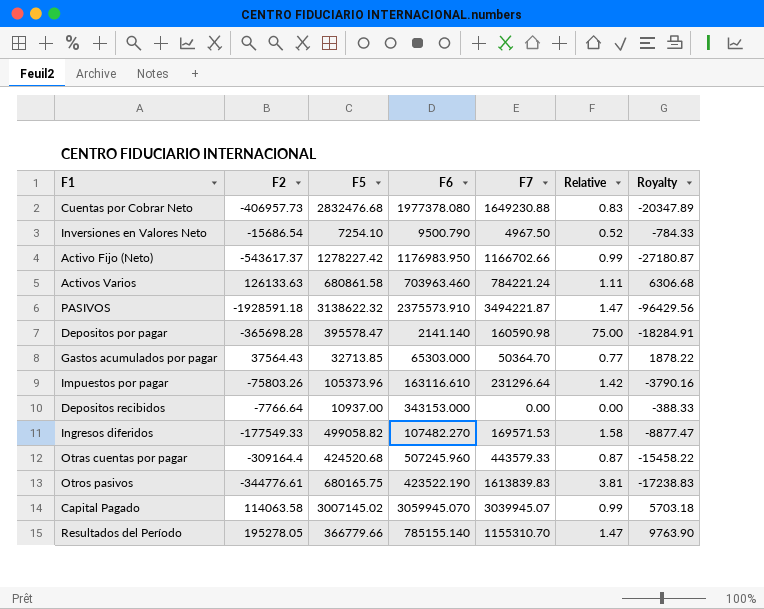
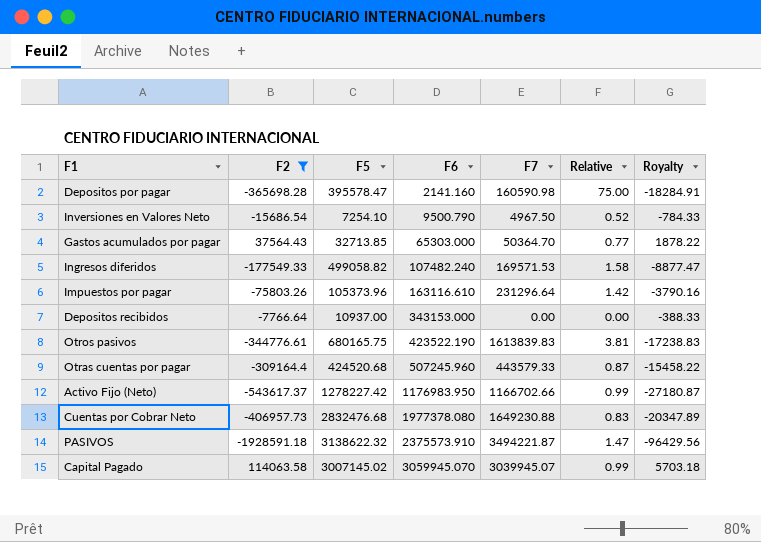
filter: none -> F2 <= 114063.58
row order: none -> F6 ascending
Depositos por pagar | F6: 2141.140 -> 2141.160
Ingresos diferidos | F6: 107482.270 -> 107482.240

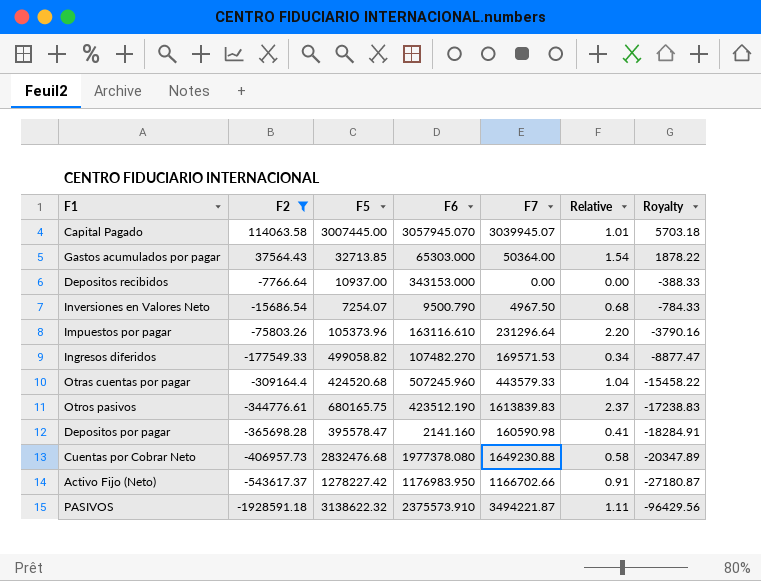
row order: F6 ascending -> F2 descending
column Relative | formula: [F7] / [F6] -> [F7] / [F5]
Capital Pagado | F5: 3007145.02 -> 3007445.00
Capital Pagado | F6: 3059945.070 -> 3057945.070
Gastos acumulados por pagar | F7: 50364.70 -> 50364.00
Inversiones en Valores Neto | F5: 7254.10 -> 7254.07
Ingresos diferidos | F6: 107482.240 -> 107482.270
Otros pasivos | F6: 423522.190 -> 423512.190

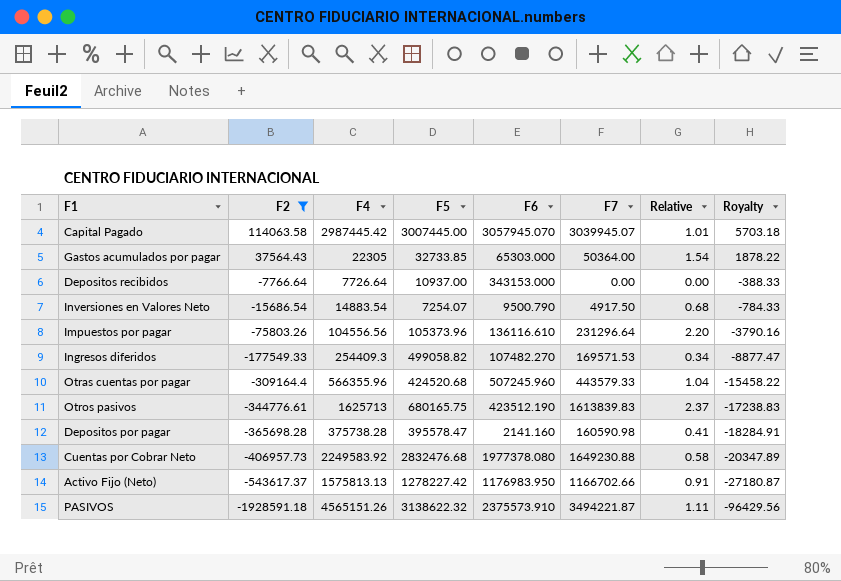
column F4 | position: none -> 3
Gastos acumulados por pagar | F5: 32713.85 -> 32733.85
Inversiones en Valores Neto | F7: 4967.50 -> 4917.50
Impuestos por pagar | F6: 163116.610 -> 136116.610

